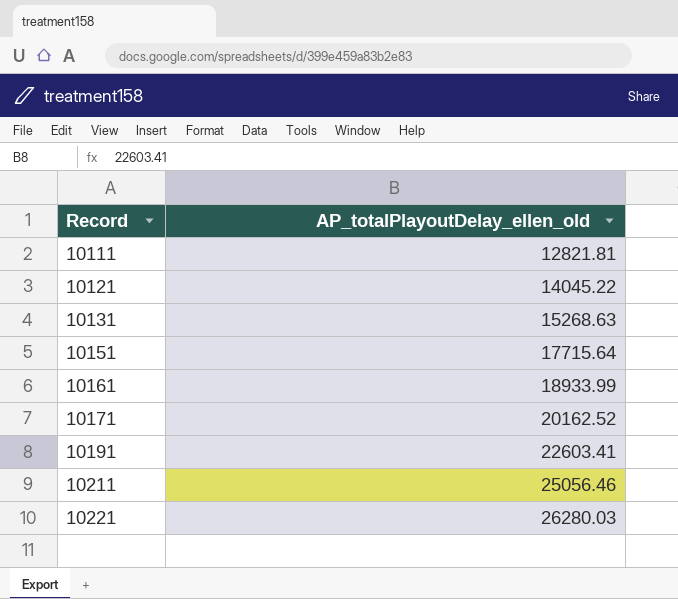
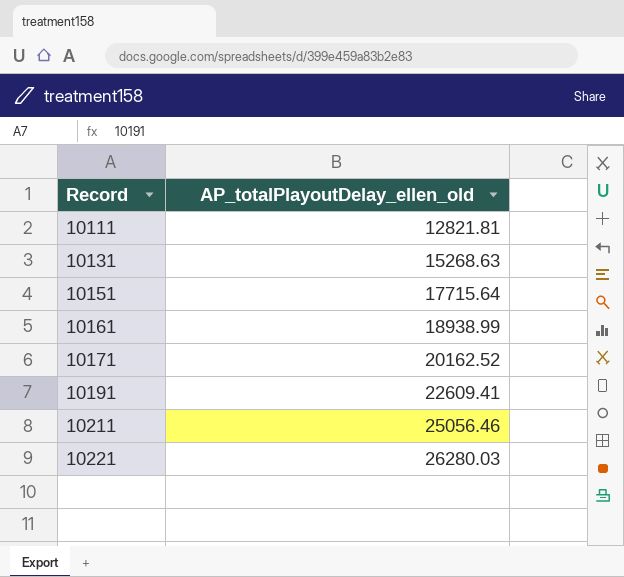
row 10121: 14045.22 -> none
10161 | AP_totalPlayoutDelay_ellen_old: 18933.99 -> 18938.99
10191 | AP_totalPlayoutDelay_ellen_old: 22603.41 -> 22609.41

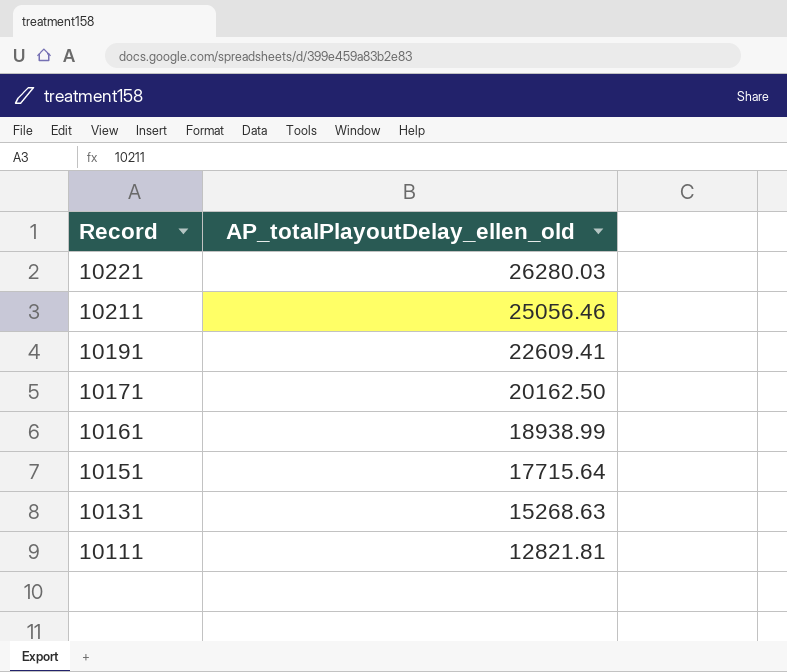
row order: Record ascending -> Record descending
10171 | AP_totalPlayoutDelay_ellen_old: 20162.52 -> 20162.50

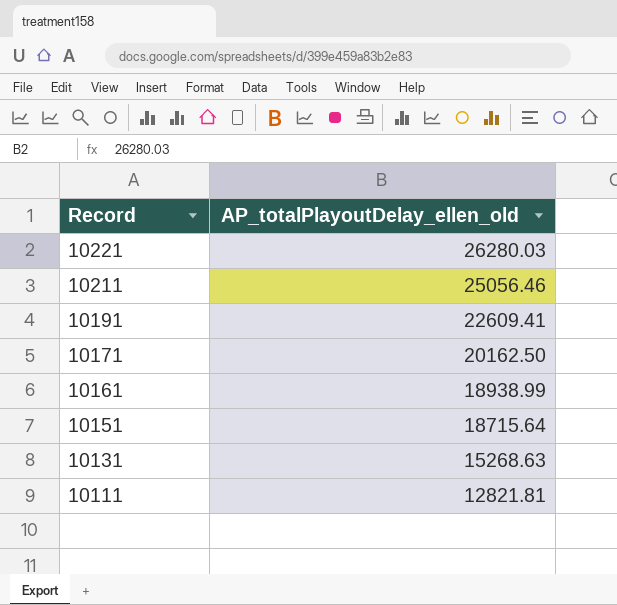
10151 | AP_totalPlayoutDelay_ellen_old: 17715.64 -> 18715.64

